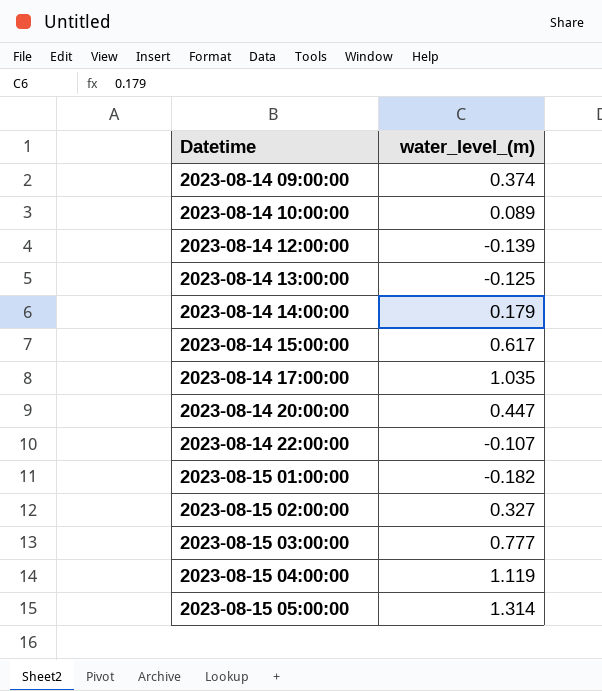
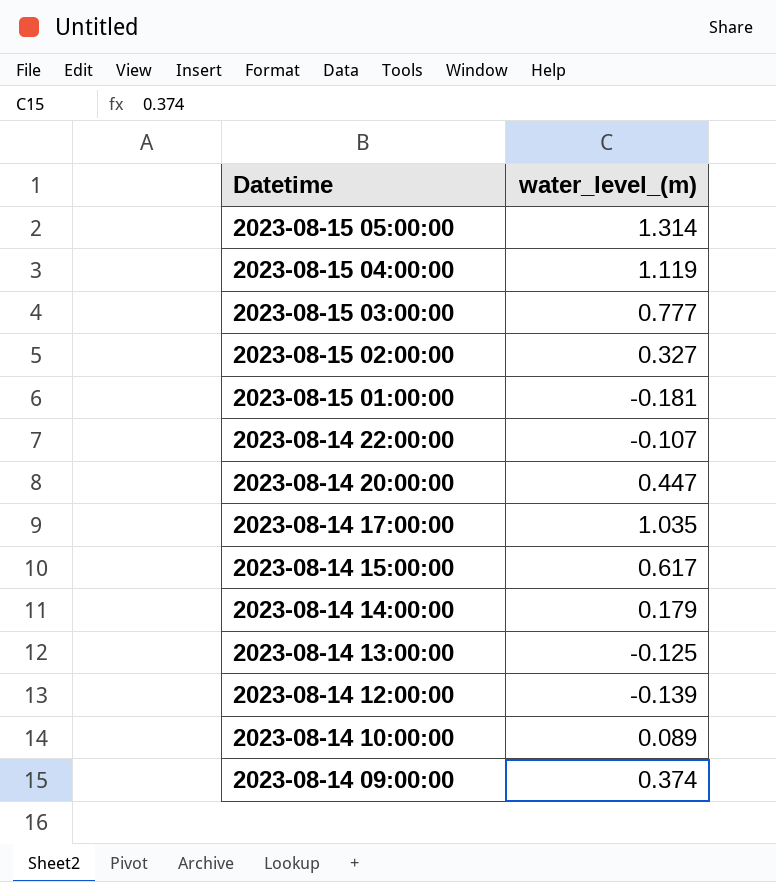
row order: Datetime ascending -> Datetime descending
2023-08-15 01:00:00 | water_level_(m): -0.182 -> -0.181

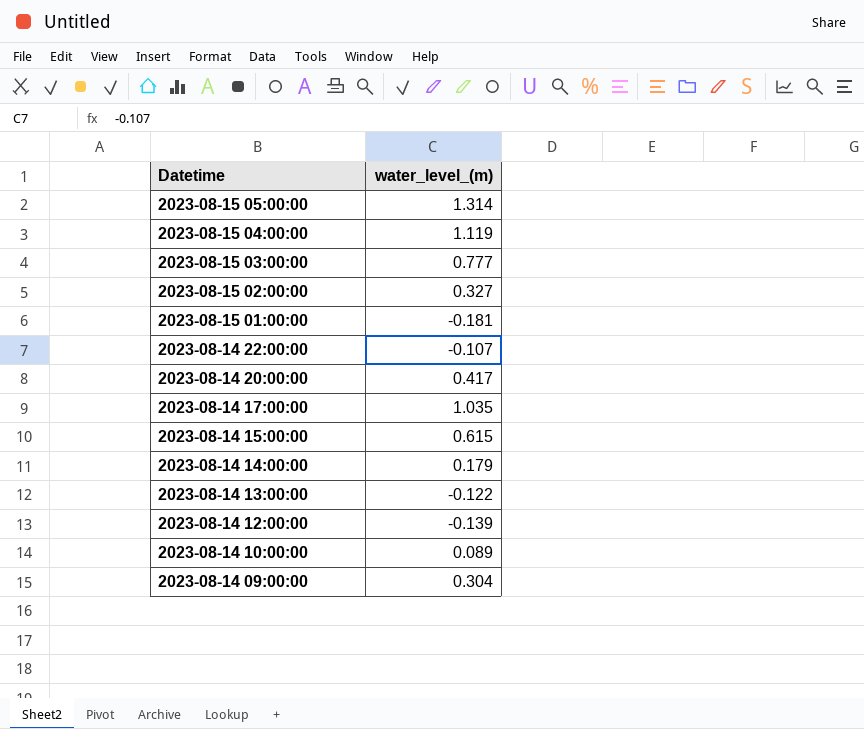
2023-08-14 20:00:00 | water_level_(m): 0.447 -> 0.417
2023-08-14 15:00:00 | water_level_(m): 0.617 -> 0.615
2023-08-14 13:00:00 | water_level_(m): -0.125 -> -0.122
2023-08-14 09:00:00 | water_level_(m): 0.374 -> 0.304

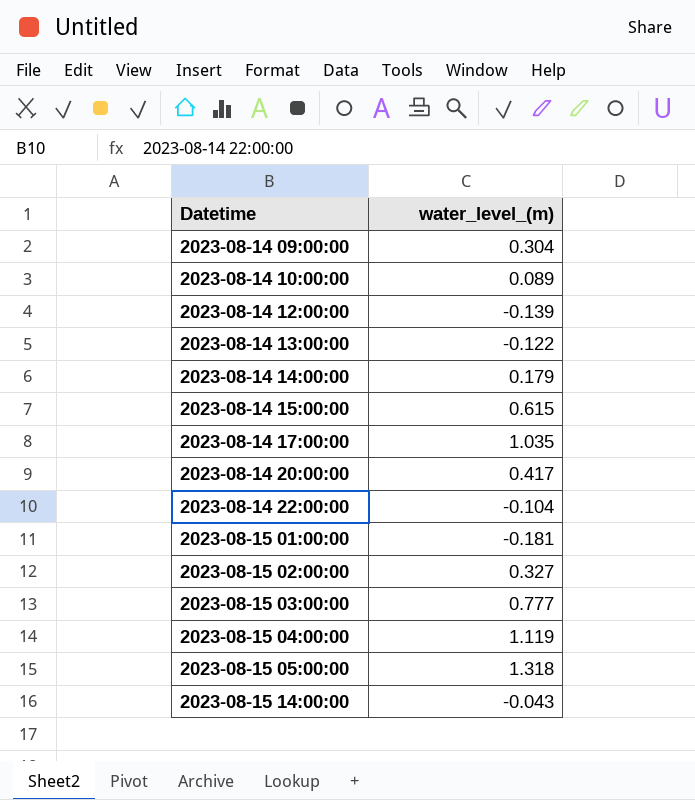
row order: Datetime descending -> Datetime ascending
2023-08-14 22:00:00 | water_level_(m): -0.107 -> -0.104
2023-08-15 05:00:00 | water_level_(m): 1.314 -> 1.318
row 2023-08-15 14:00:00: none -> -0.043

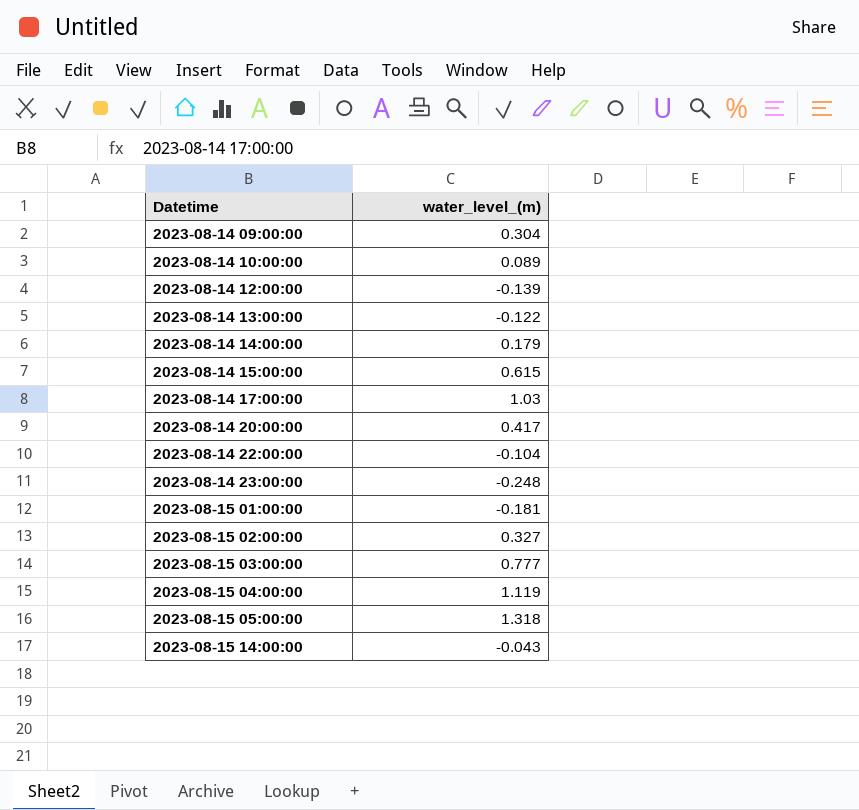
2023-08-14 17:00:00 | water_level_(m): 1.035 -> 1.03
row 2023-08-14 23:00:00: none -> -0.248

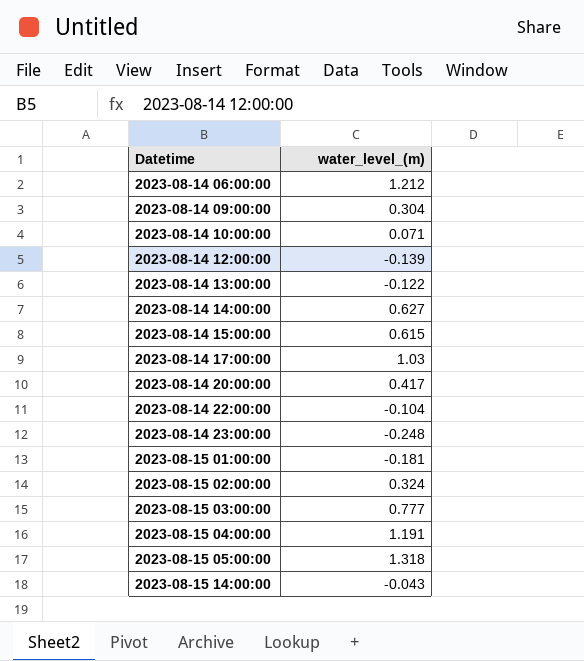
row 2023-08-14 06:00:00: none -> 1.212
2023-08-14 10:00:00 | water_level_(m): 0.089 -> 0.071
2023-08-14 14:00:00 | water_level_(m): 0.179 -> 0.627
2023-08-15 02:00:00 | water_level_(m): 0.327 -> 0.324
2023-08-15 04:00:00 | water_level_(m): 1.119 -> 1.191

